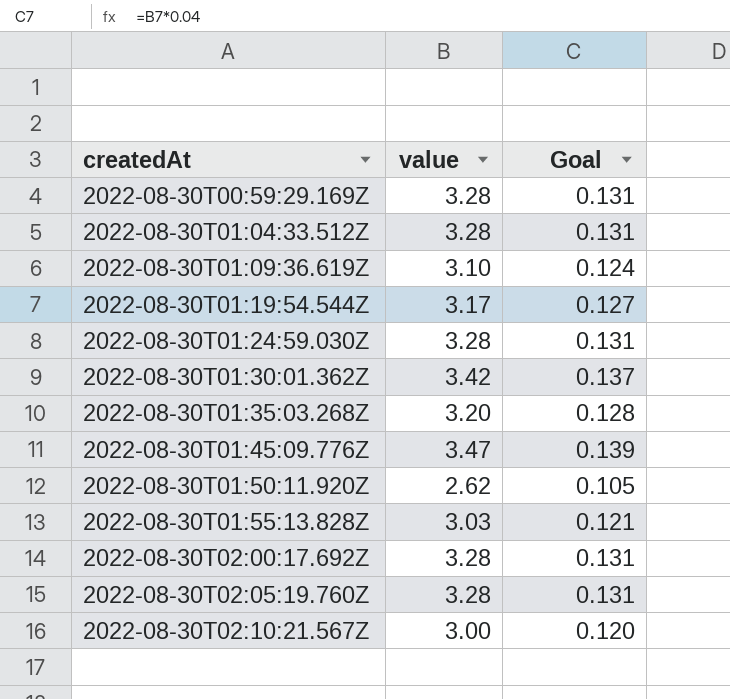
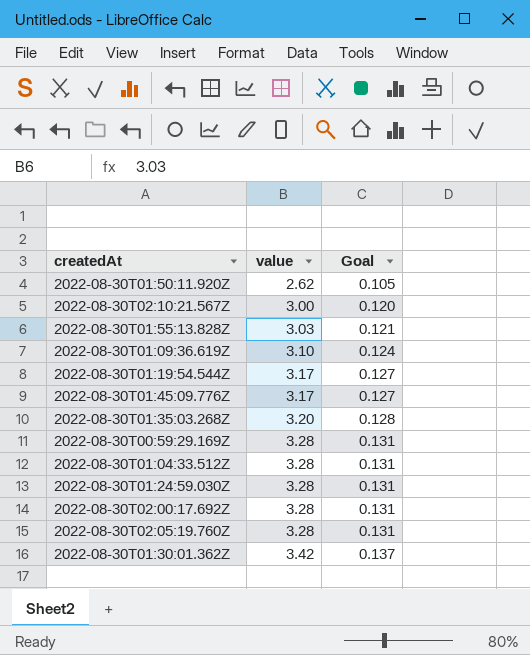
row order: createdAt ascending -> value ascending
2022-08-30T01:45:09.776Z | value: 3.47 -> 3.17
2022-08-30T01:45:09.776Z | Goal: 0.139 -> 0.127

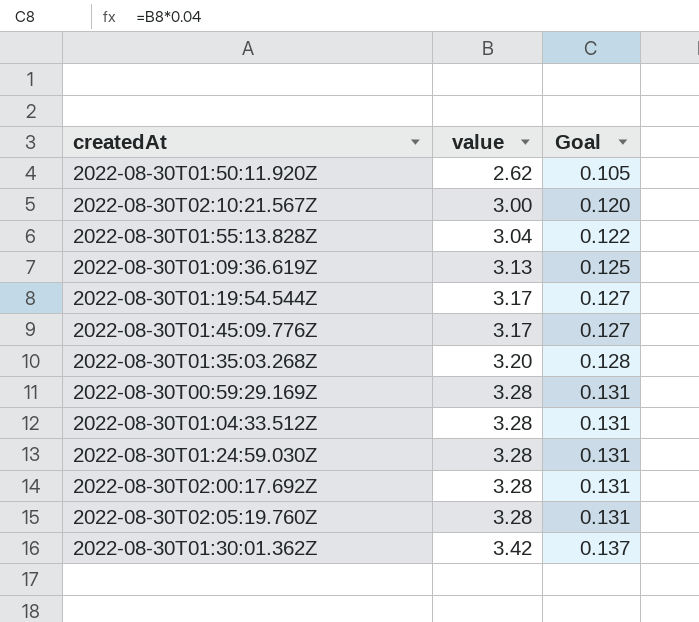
2022-08-30T01:55:13.828Z | value: 3.03 -> 3.04
2022-08-30T01:55:13.828Z | Goal: 0.121 -> 0.122
2022-08-30T01:09:36.619Z | value: 3.10 -> 3.13
2022-08-30T01:09:36.619Z | Goal: 0.124 -> 0.125

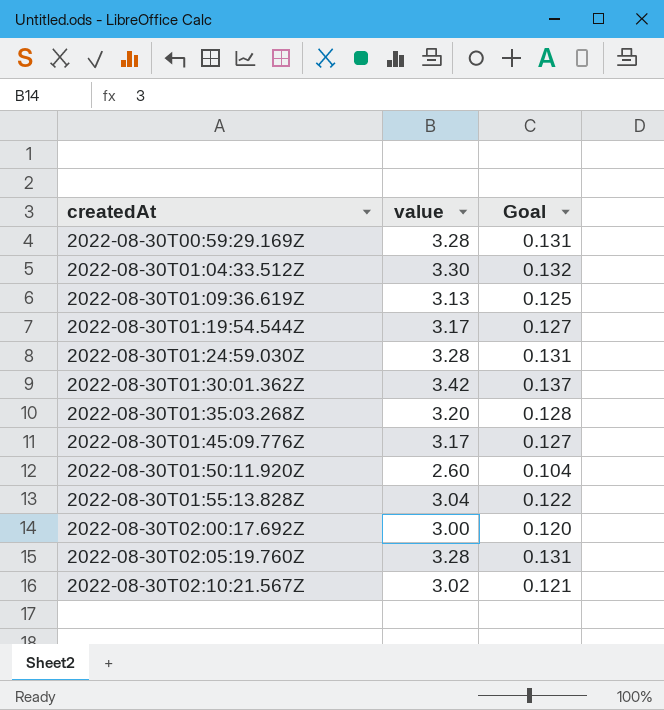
row order: value ascending -> createdAt ascending
2022-08-30T01:04:33.512Z | value: 3.28 -> 3.30
2022-08-30T01:04:33.512Z | Goal: 0.131 -> 0.132
2022-08-30T01:50:11.920Z | value: 2.62 -> 2.60
2022-08-30T01:50:11.920Z | Goal: 0.105 -> 0.104
2022-08-30T02:00:17.692Z | value: 3.28 -> 3.00
2022-08-30T02:00:17.692Z | Goal: 0.131 -> 0.120
2022-08-30T02:10:21.567Z | value: 3.00 -> 3.02
2022-08-30T02:10:21.567Z | Goal: 0.120 -> 0.121

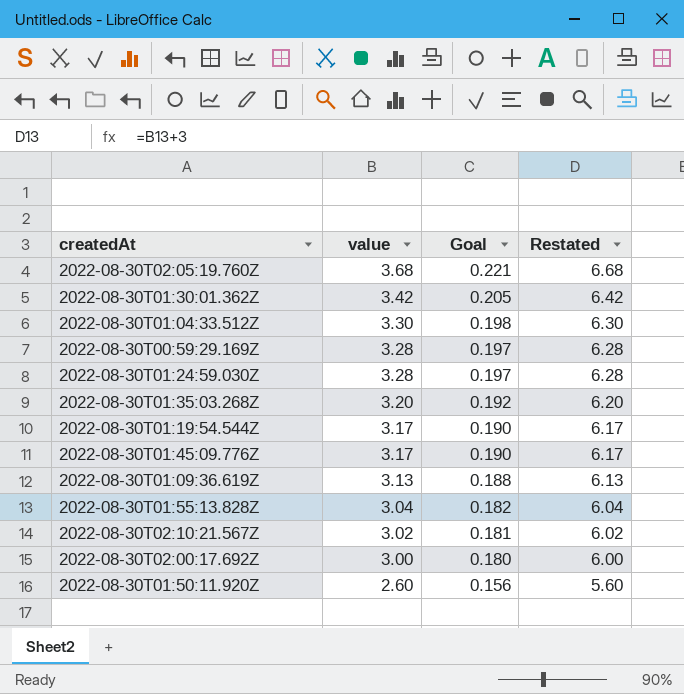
row order: createdAt ascending -> value descending
column Goal | formula: [value] * 0.04 -> [value] * 0.06
column Restated | formula: none -> [value] + 3
2022-08-30T02:05:19.760Z | value: 3.28 -> 3.68

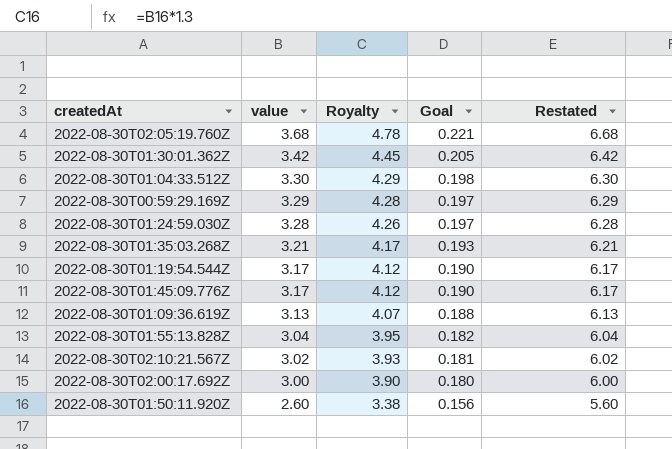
column Royalty | formula: none -> [value] * 1.3
2022-08-30T00:59:29.169Z | value: 3.28 -> 3.29
2022-08-30T00:59:29.169Z | Restated: 6.28 -> 6.29
2022-08-30T01:35:03.268Z | value: 3.20 -> 3.21
2022-08-30T01:35:03.268Z | Goal: 0.192 -> 0.193
2022-08-30T01:35:03.268Z | Restated: 6.20 -> 6.21

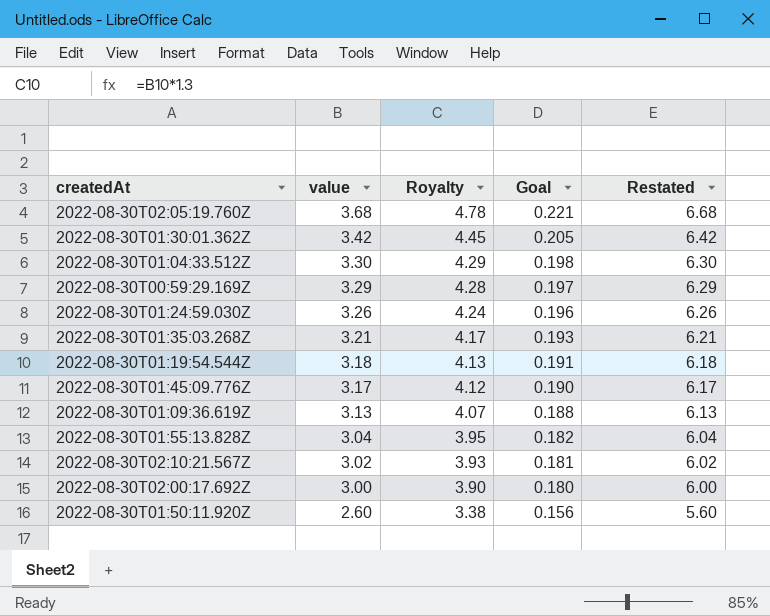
2022-08-30T01:24:59.030Z | value: 3.28 -> 3.26
2022-08-30T01:24:59.030Z | Royalty: 4.26 -> 4.24
2022-08-30T01:24:59.030Z | Goal: 0.197 -> 0.196
2022-08-30T01:24:59.030Z | Restated: 6.28 -> 6.26
2022-08-30T01:19:54.544Z | value: 3.17 -> 3.18
2022-08-30T01:19:54.544Z | Royalty: 4.12 -> 4.13
2022-08-30T01:19:54.544Z | Goal: 0.190 -> 0.191
2022-08-30T01:19:54.544Z | Restated: 6.17 -> 6.18

